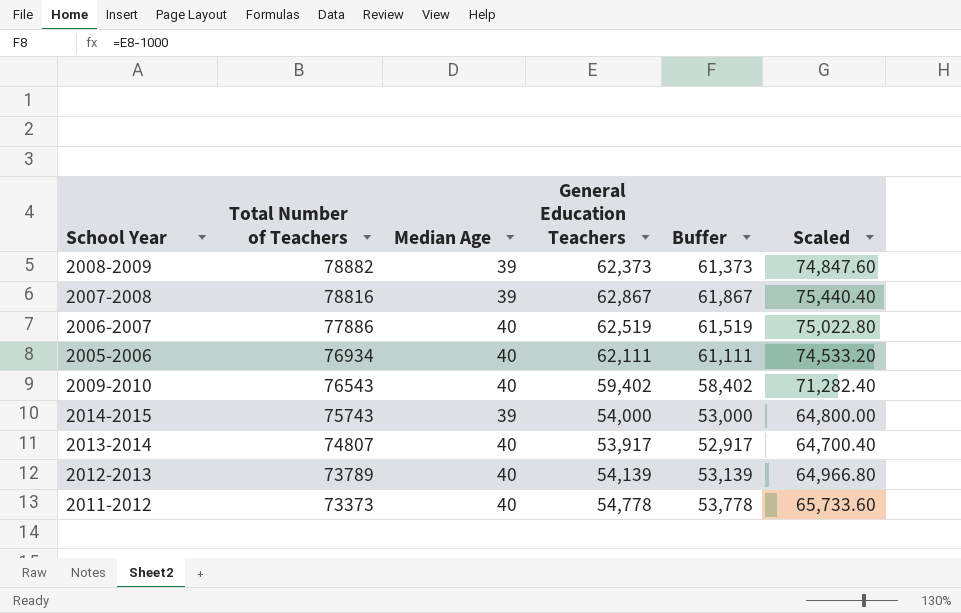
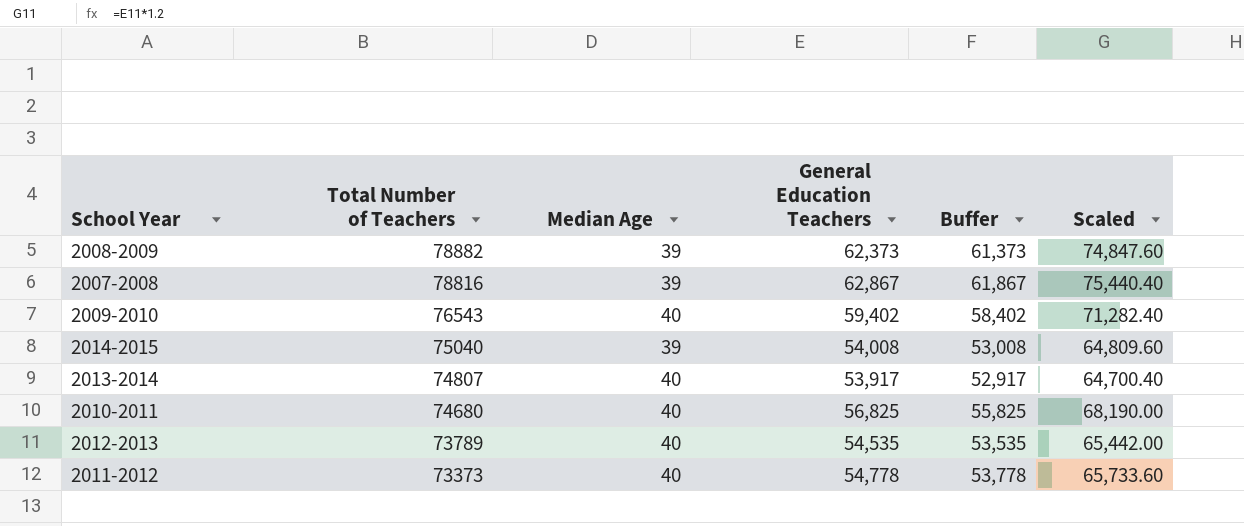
row 2006-2007: 77886 | 40 | 62,519 | 61,519 | 75,022.80 -> none
row 2005-2006: 76934 | 40 | 62,111 | 61,111 | 74,533.20 -> none
2014-2015 | Total Number of Teachers: 75743 -> 75040
2014-2015 | General Education Teachers: 54,000 -> 54,008
2014-2015 | Buffer: 53,000 -> 53,008
2014-2015 | Scaled: 64,800.00 -> 64,809.60
row 2010-2011: none -> 74680 | 40 | 56,825 | 55,825 | 68,190.00
2012-2013 | General Education Teachers: 54,139 -> 54,535
2012-2013 | Buffer: 53,139 -> 53,535
2012-2013 | Scaled: 64,966.80 -> 65,442.00

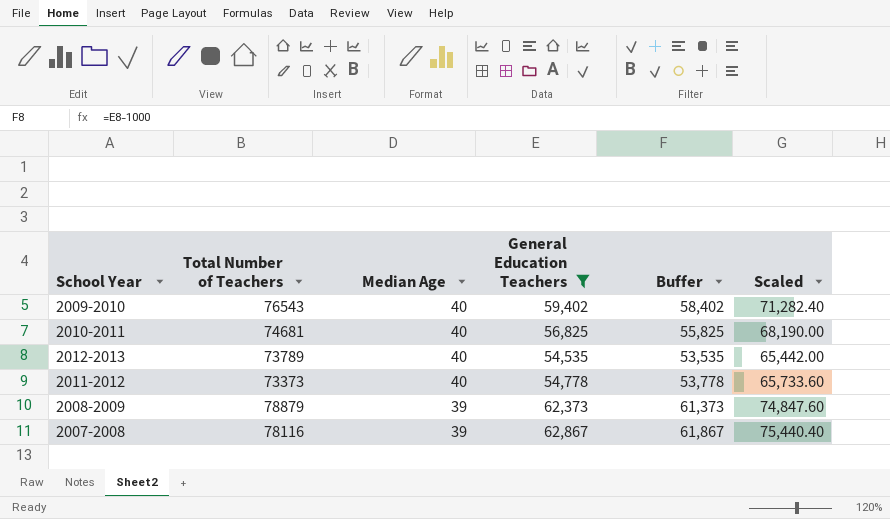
filter: none -> General Education Teachers >= 54,535
row order: Total Number of Teachers descending -> Median Age descending
2010-2011 | Total Number of Teachers: 74680 -> 74681
2008-2009 | Total Number of Teachers: 78882 -> 78879
2007-2008 | Total Number of Teachers: 78816 -> 78116

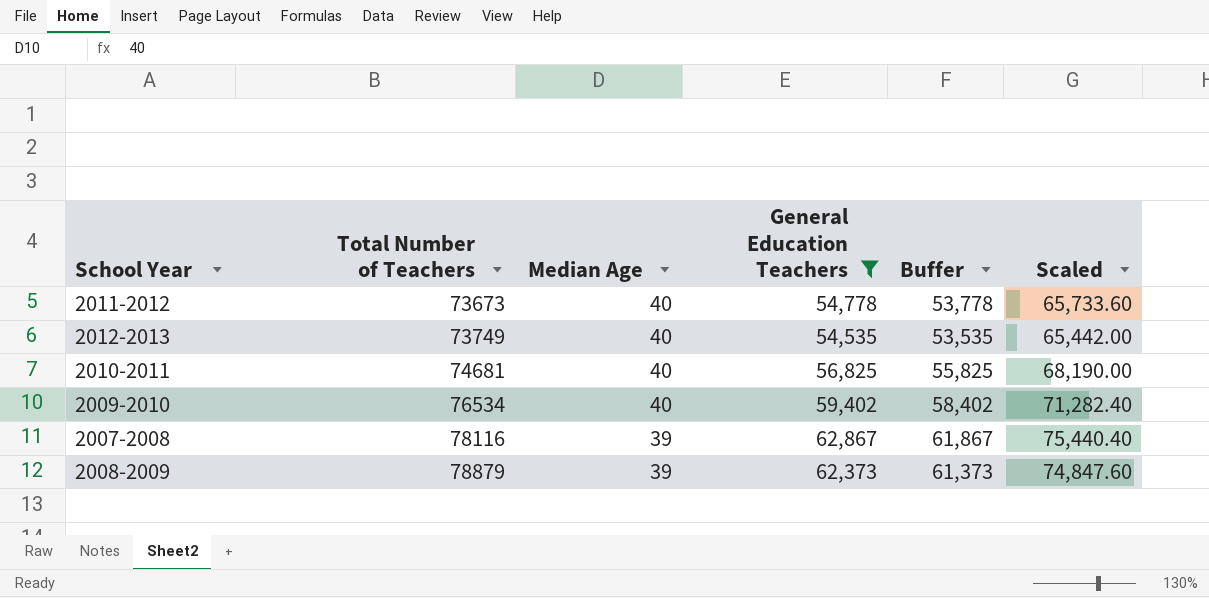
row order: Median Age descending -> Total Number of Teachers ascending
2011-2012 | Total Number of Teachers: 73373 -> 73673
2012-2013 | Total Number of Teachers: 73789 -> 73749
2009-2010 | Total Number of Teachers: 76543 -> 76534

